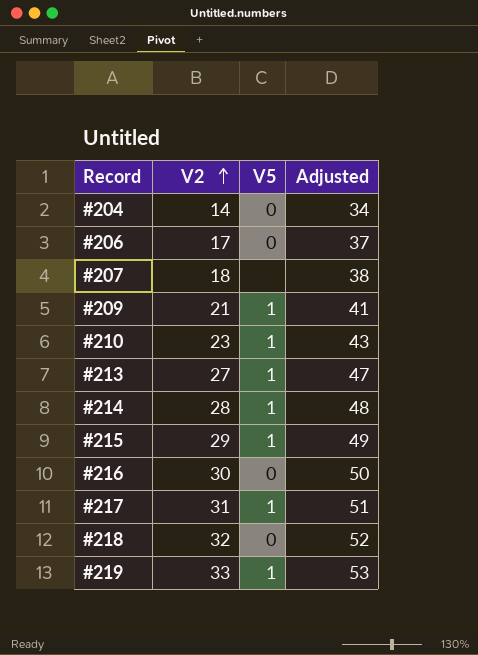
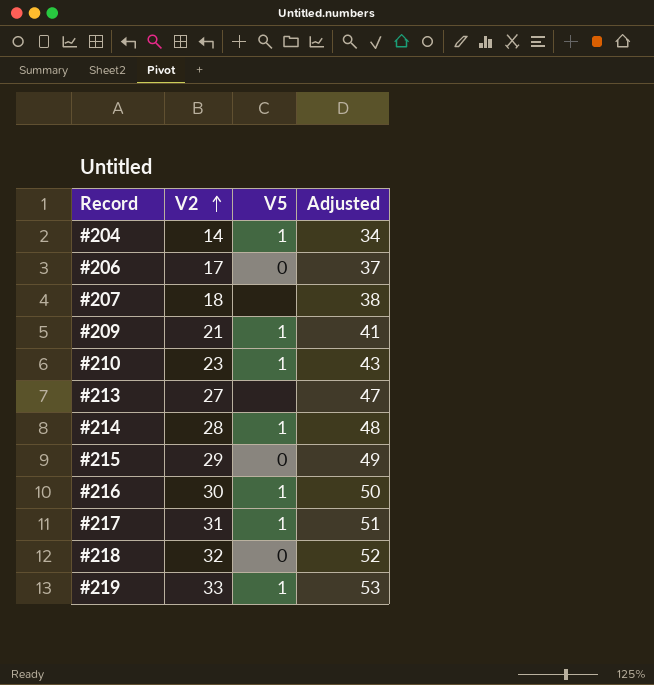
#204 | V5: 0 -> 1
#213 | V5: 1 -> none
#215 | V5: 1 -> 0
#216 | V5: 0 -> 1

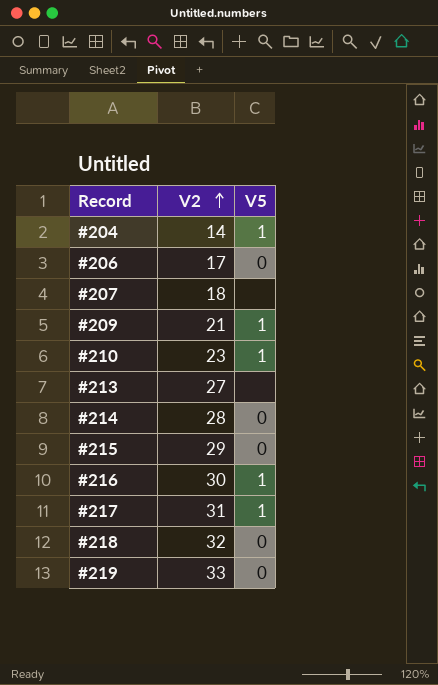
column Adjusted | formula: [V2] + 20 -> none
#214 | V5: 1 -> 0
#219 | V5: 1 -> 0

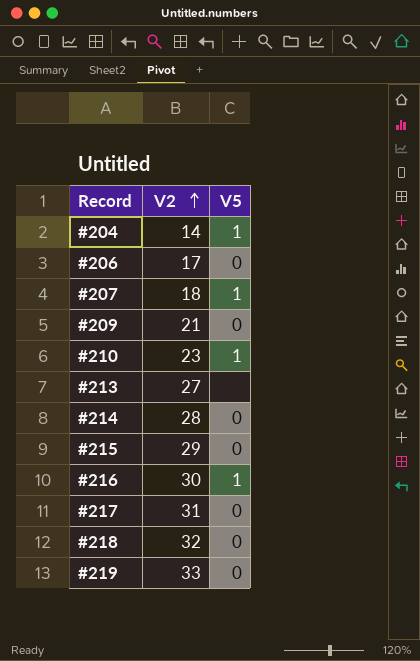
#207 | V5: none -> 1
#209 | V5: 1 -> 0
#217 | V5: 1 -> 0

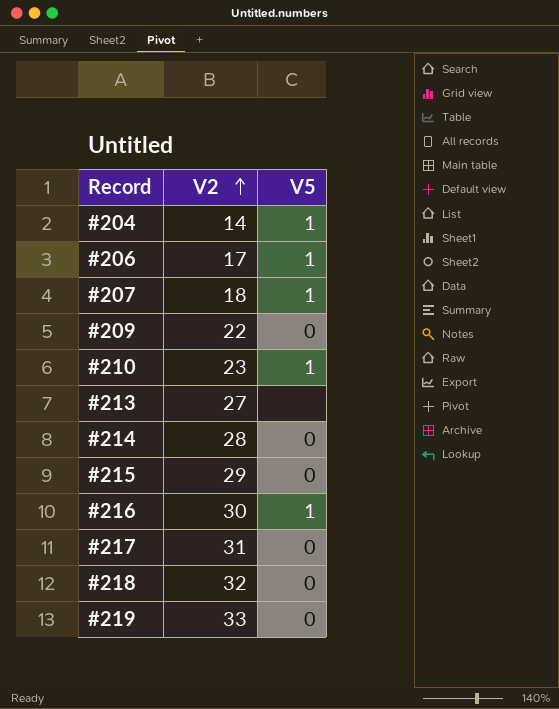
#206 | V5: 0 -> 1
#209 | V2: 21 -> 22

